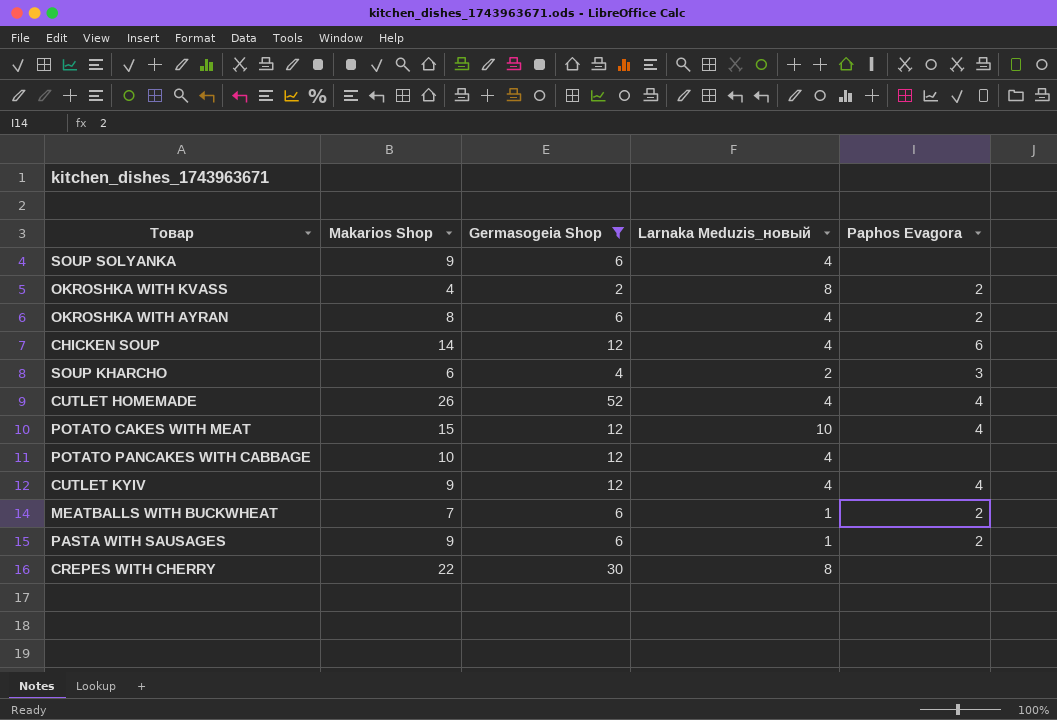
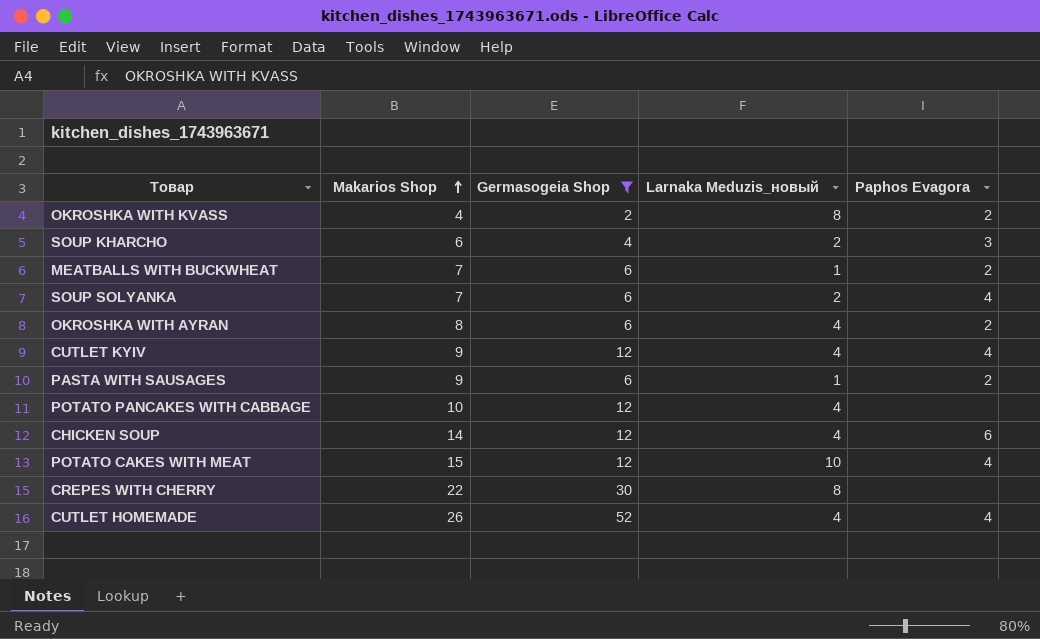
row order: none -> Makarios Shop ascending
SOUP SOLYANKA | Makarios Shop: 9 -> 7
SOUP SOLYANKA | Larnaka Meduzis_новый: 4 -> 2
SOUP SOLYANKA | Paphos Evagora: none -> 4

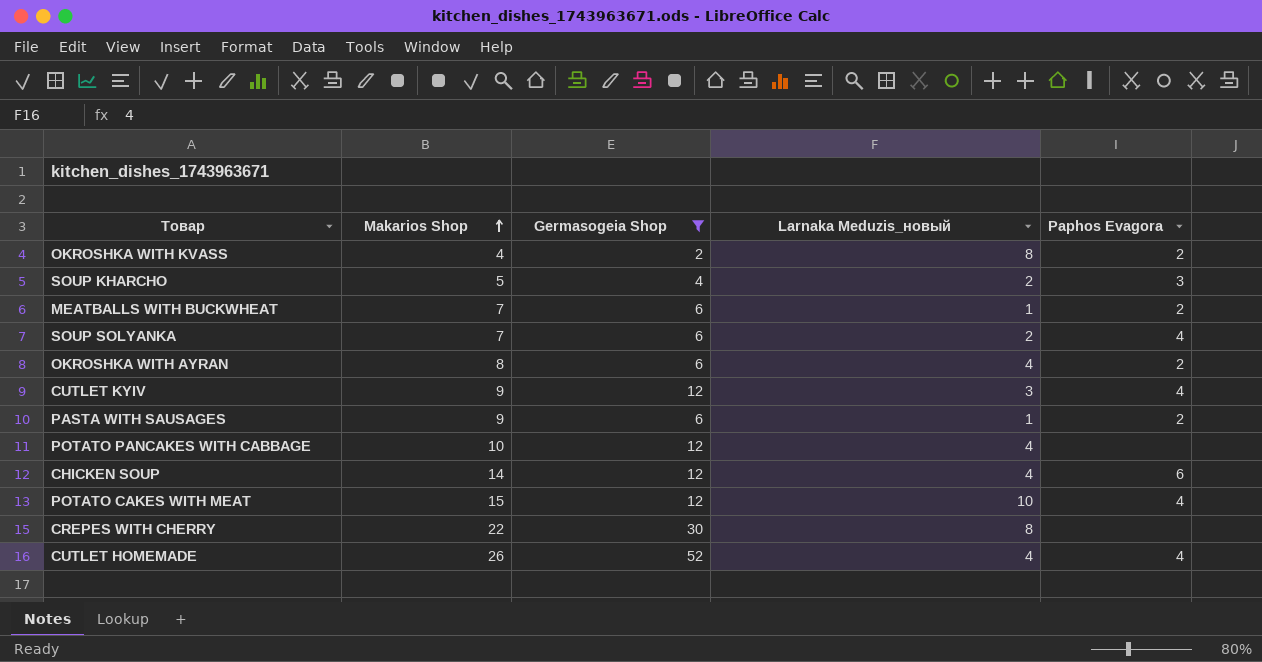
SOUP KHARCHO | Makarios Shop: 6 -> 5
CUTLET KYIV | Larnaka Meduzis_новый: 4 -> 3

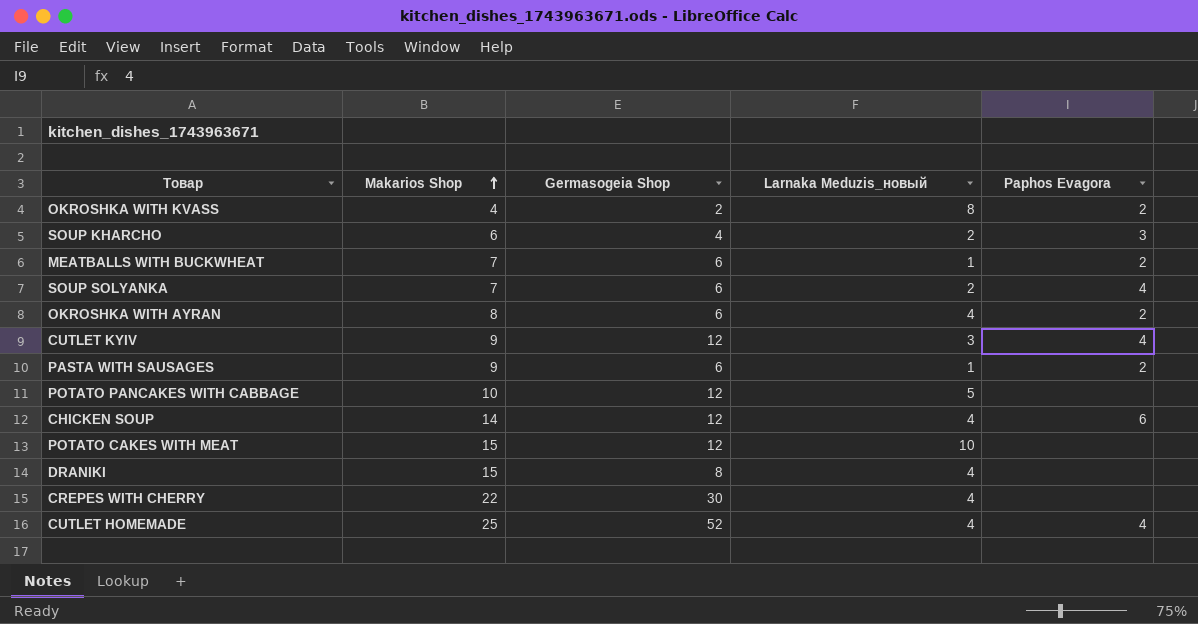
filter: Germasogeia Shop != 8 -> none
SOUP KHARCHO | Makarios Shop: 5 -> 6
POTATO PANCAKES WITH CABBAGE | Larnaka Meduzis_новый: 4 -> 5
POTATO CAKES WITH MEAT | Paphos Evagora: 4 -> none
CREPES WITH CHERRY | Larnaka Meduzis_новый: 8 -> 4
CUTLET HOMEMADE | Makarios Shop: 26 -> 25

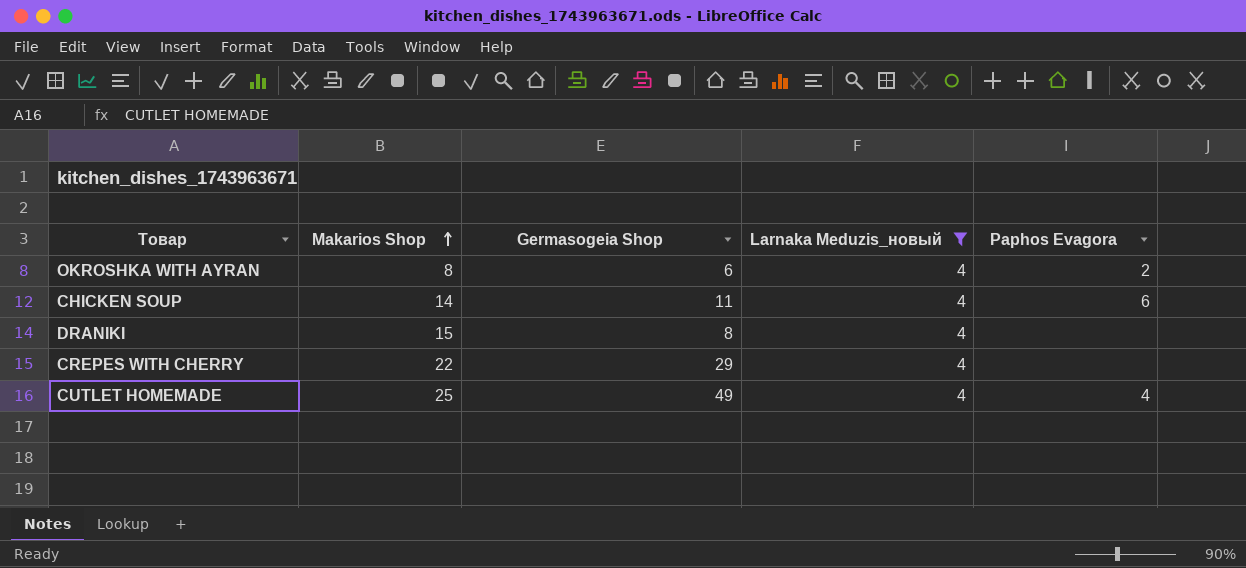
filter: none -> Larnaka Meduzis_новый = 4
CHICKEN SOUP | Germasogeia Shop: 12 -> 11
CREPES WITH CHERRY | Germasogeia Shop: 30 -> 29
CUTLET HOMEMADE | Germasogeia Shop: 52 -> 49

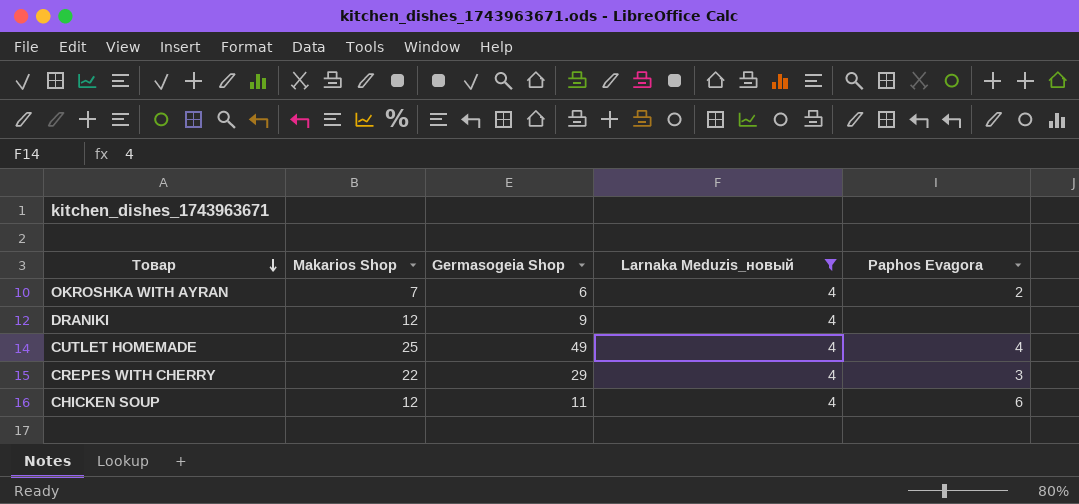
row order: Makarios Shop ascending -> Товар descending
OKROSHKA WITH AYRAN | Makarios Shop: 8 -> 7
DRANIKI | Makarios Shop: 15 -> 12
DRANIKI | Germasogeia Shop: 8 -> 9
CREPES WITH CHERRY | Paphos Evagora: none -> 3
CHICKEN SOUP | Makarios Shop: 14 -> 12

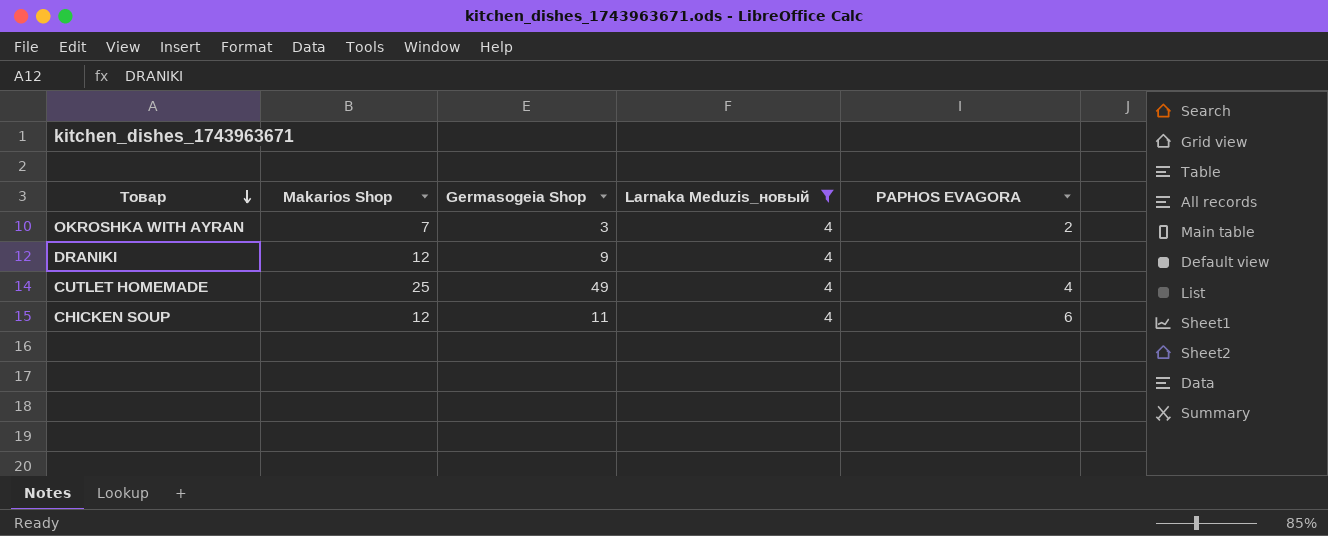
column name: Paphos Evagora -> PAPHOS EVAGORA
row CREPES WITH CHERRY: 22 | 29 | 4 | 3 -> none
OKROSHKA WITH AYRAN | Germasogeia Shop: 6 -> 3

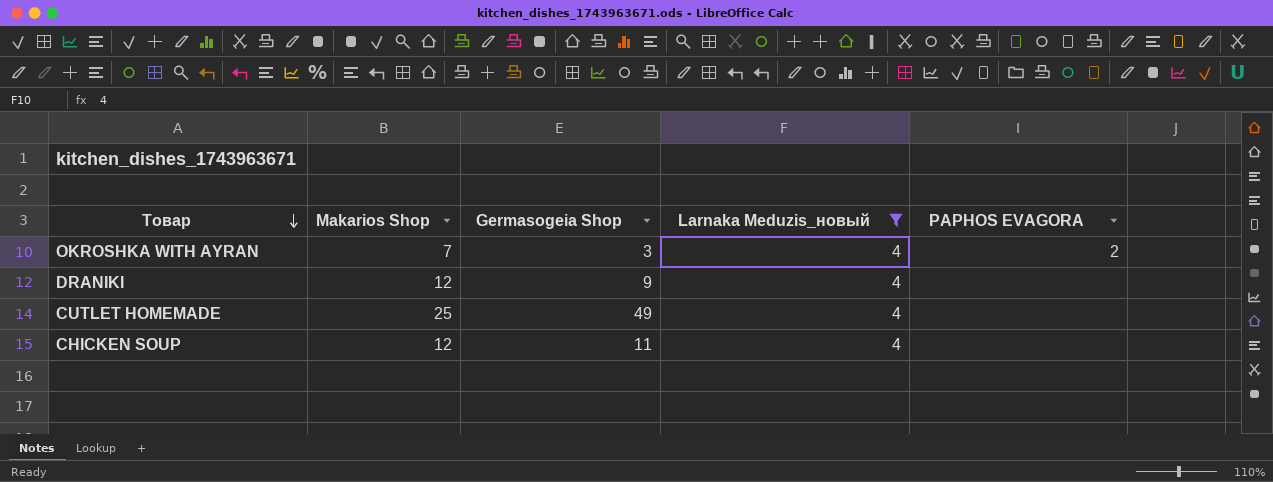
CUTLET HOMEMADE | PAPHOS EVAGORA: 4 -> none
CHICKEN SOUP | PAPHOS EVAGORA: 6 -> none

